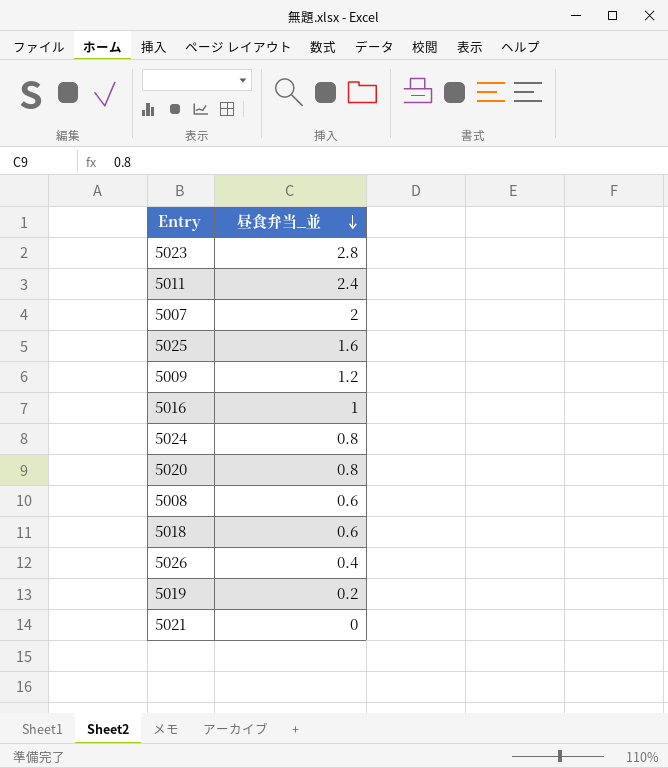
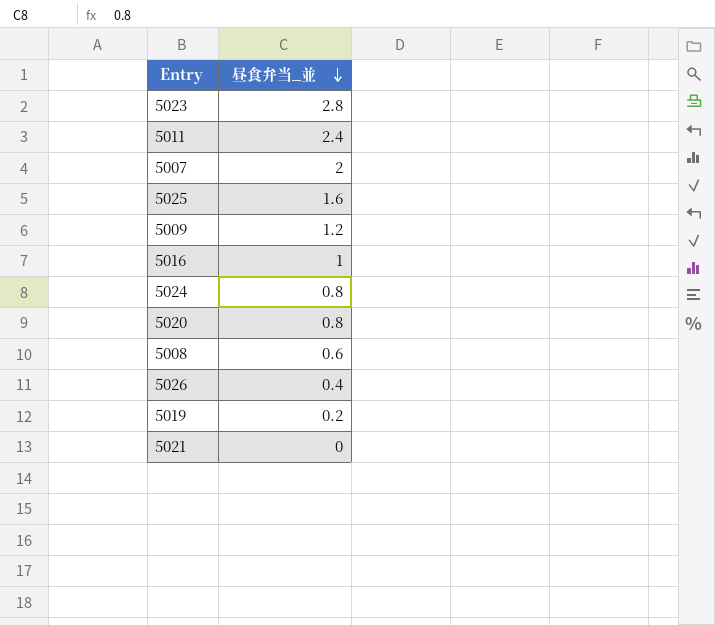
row 5018: 0.6 -> none

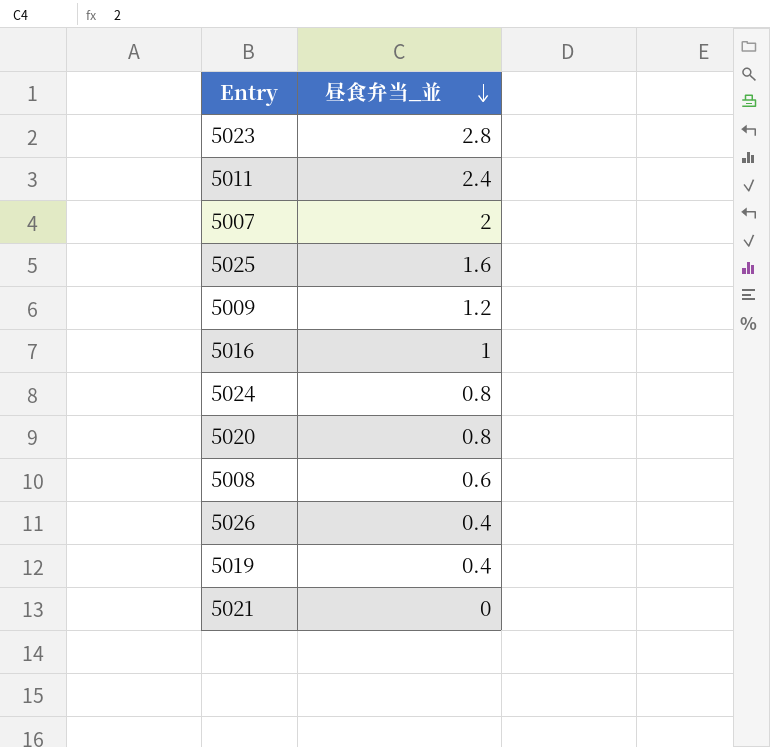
5019 | 昼食弁当_並: 0.2 -> 0.4

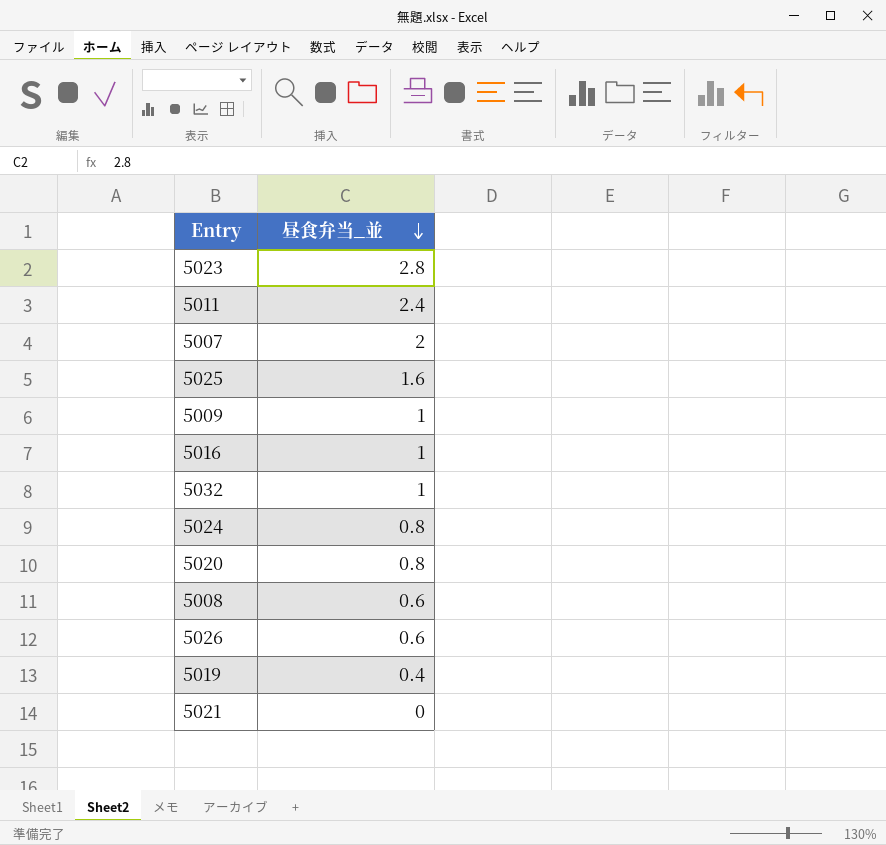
5009 | 昼食弁当_並: 1.2 -> 1
row 5032: none -> 1
5026 | 昼食弁当_並: 0.4 -> 0.6

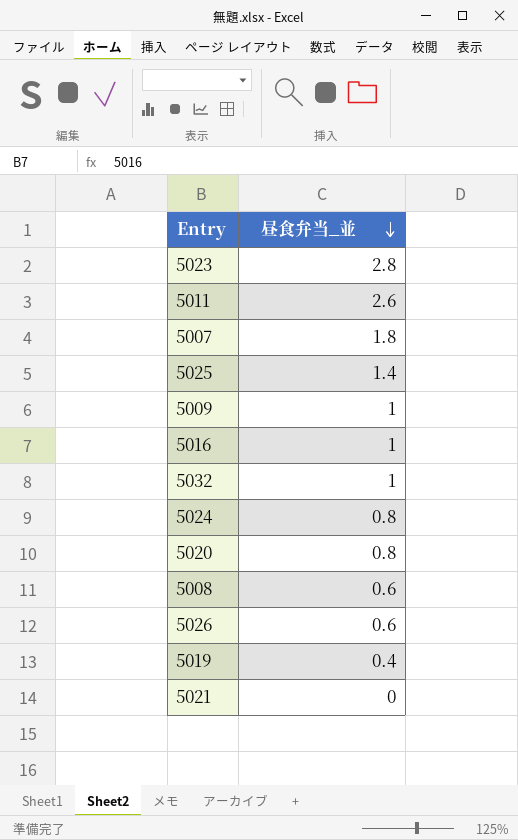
5011 | 昼食弁当_並: 2.4 -> 2.6
5007 | 昼食弁当_並: 2 -> 1.8
5025 | 昼食弁当_並: 1.6 -> 1.4

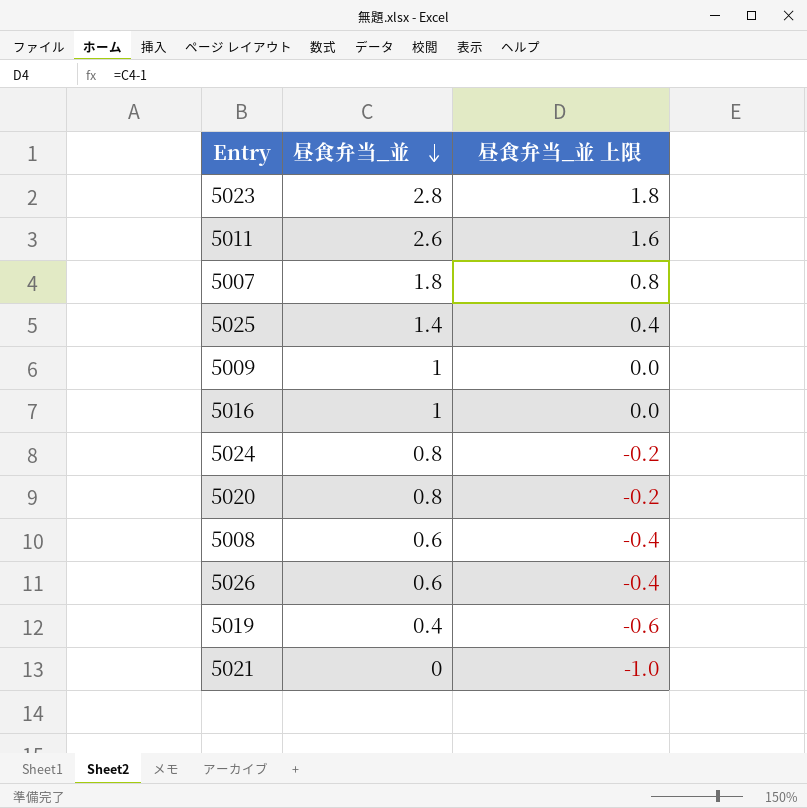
column 昼食弁当_並 上限 | formula: none -> [昼食弁当_並] - 1
row 5032: 1 -> none

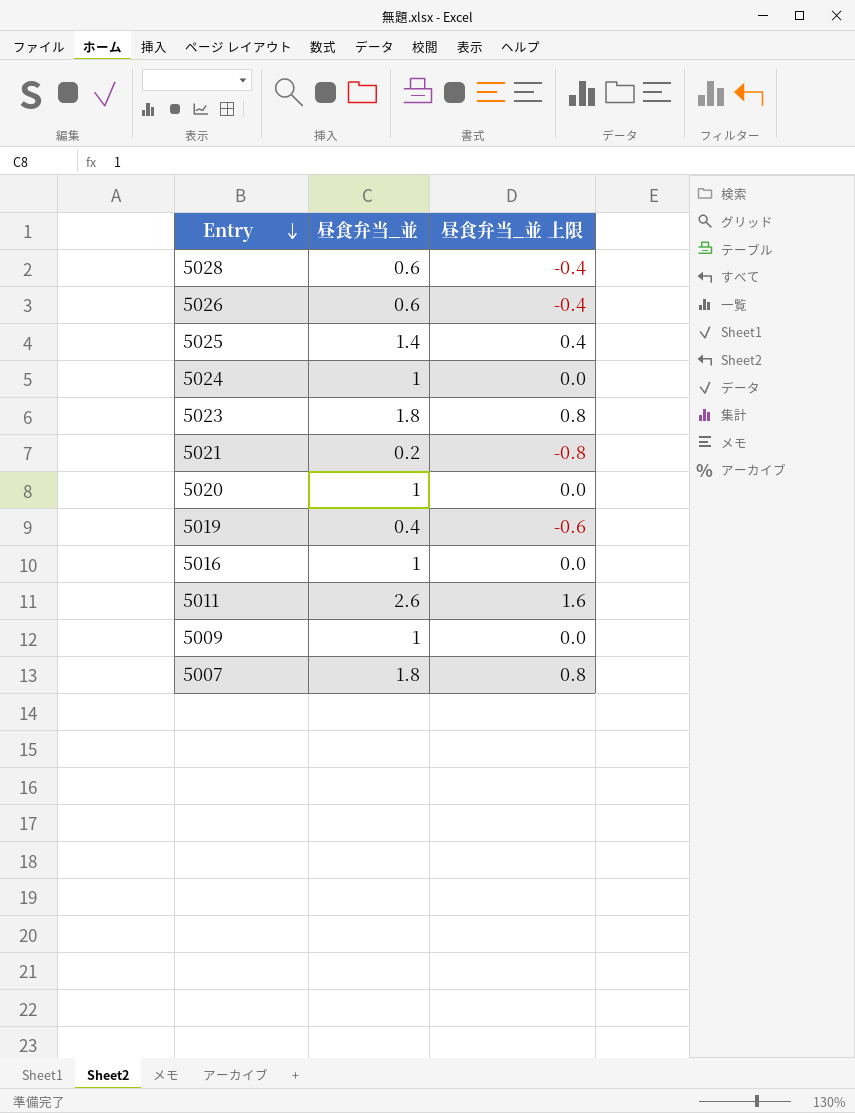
row order: 昼食弁当_並 descending -> Entry descending
row 5008: 0.6 | -0.4 -> none
row 5028: none -> 0.6 | -0.4
5024 | 昼食弁当_並: 0.8 -> 1
5024 | 昼食弁当_並 上限: -0.2 -> 0.0
5023 | 昼食弁当_並: 2.8 -> 1.8
5023 | 昼食弁当_並 上限: 1.8 -> 0.8
5021 | 昼食弁当_並: 0 -> 0.2
5021 | 昼食弁当_並 上限: -1.0 -> -0.8
5020 | 昼食弁当_並: 0.8 -> 1
5020 | 昼食弁当_並 上限: -0.2 -> 0.0

